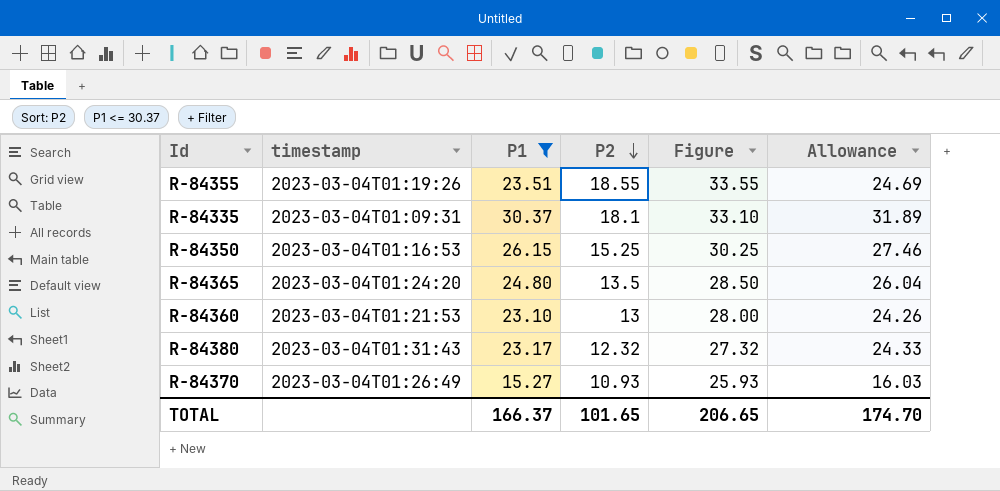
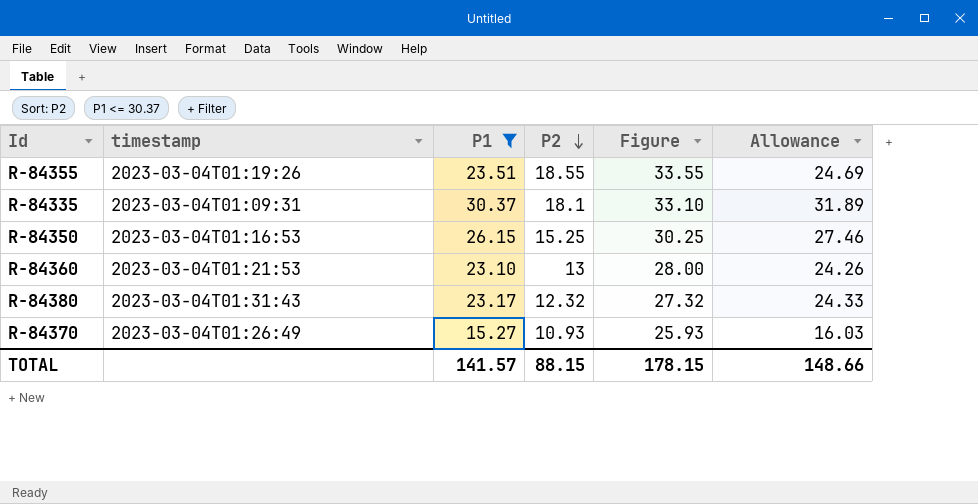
row R-84365: 2023-03-04T01:24:20 | 24.80 | 13.5 | 28.50 | 26.04 -> none
TOTAL | P1: 166.37 -> 141.57
TOTAL | P2: 101.65 -> 88.15
TOTAL | Figure: 206.65 -> 178.15
TOTAL | Allowance: 174.70 -> 148.66

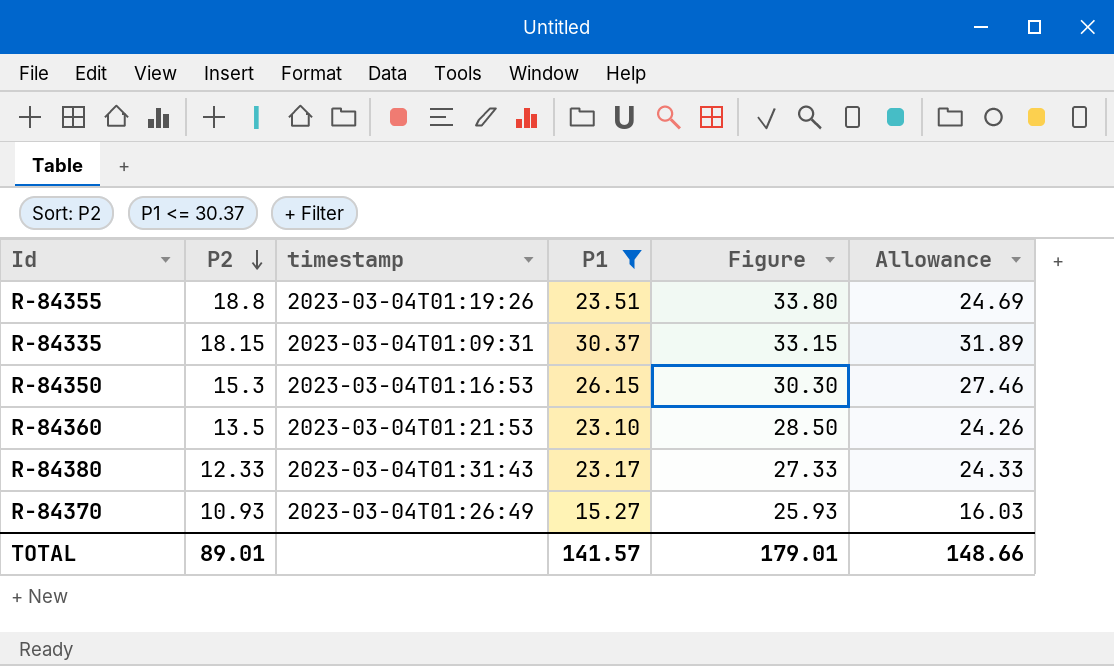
column P2 | position: 4 -> 2
R-84355 | P2: 18.55 -> 18.8
R-84355 | Figure: 33.55 -> 33.80
R-84335 | P2: 18.1 -> 18.15
R-84335 | Figure: 33.10 -> 33.15
R-84350 | P2: 15.25 -> 15.3
R-84350 | Figure: 30.25 -> 30.30
R-84360 | P2: 13 -> 13.5
R-84360 | Figure: 28.00 -> 28.50
R-84380 | P2: 12.32 -> 12.33
R-84380 | Figure: 27.32 -> 27.33
TOTAL | P2: 88.15 -> 89.01
TOTAL | Figure: 178.15 -> 179.01

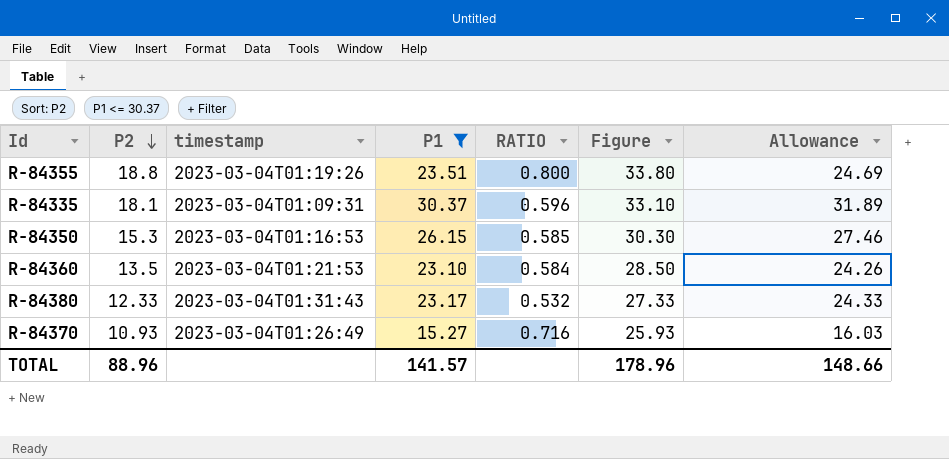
column RATIO | formula: none -> [P2] / [P1]
R-84335 | P2: 18.15 -> 18.1
R-84335 | Figure: 33.15 -> 33.10
TOTAL | P2: 89.01 -> 88.96
TOTAL | Figure: 179.01 -> 178.96

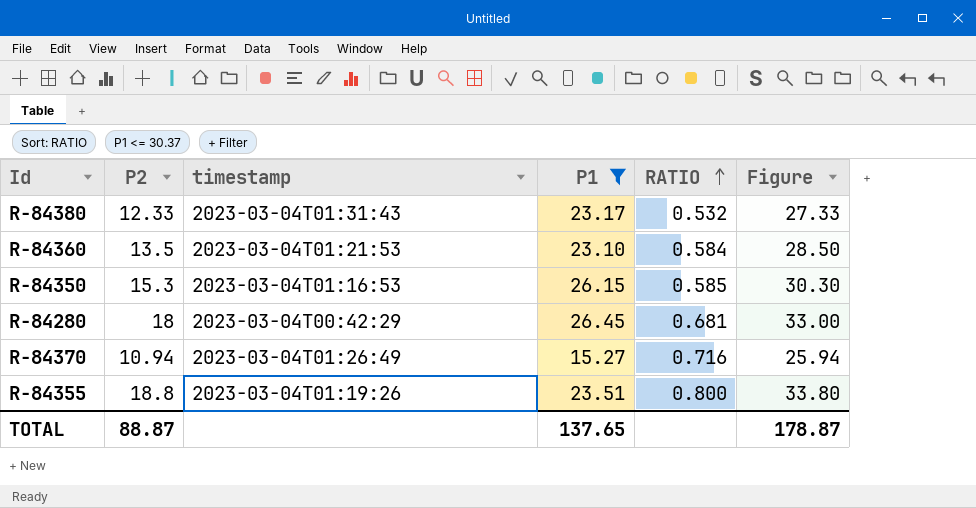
row order: P2 descending -> RATIO ascending
column Allowance | formula: [P1] * 1.05 -> none
row R-84335: 18.1 | 2023-03-04T01:09:31 | 30.37 | 0.596 | 33.10 | 31.89 -> none
row R-84280: none -> 18 | 2023-03-04T00:42:29 | 26.45 | 0.681 | 33.00
R-84370 | P2: 10.93 -> 10.94
R-84370 | Figure: 25.93 -> 25.94
TOTAL | P2: 88.96 -> 88.87
TOTAL | P1: 141.57 -> 137.65
TOTAL | Figure: 178.96 -> 178.87

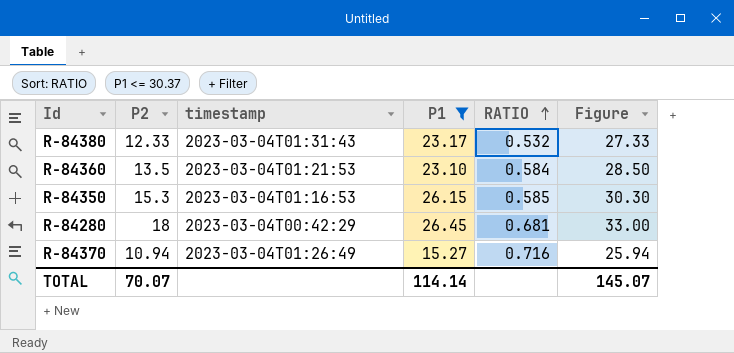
row R-84355: 18.8 | 2023-03-04T01:19:26 | 23.51 | 0.800 | 33.80 -> none
TOTAL | P2: 88.87 -> 70.07
TOTAL | P1: 137.65 -> 114.14
TOTAL | Figure: 178.87 -> 145.07

